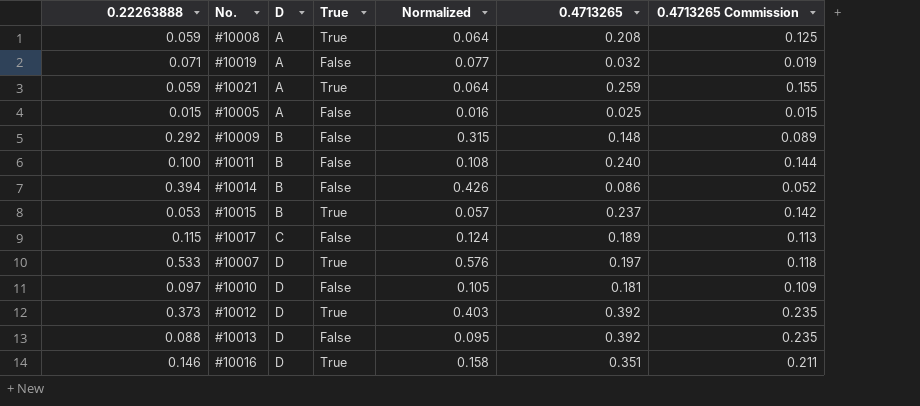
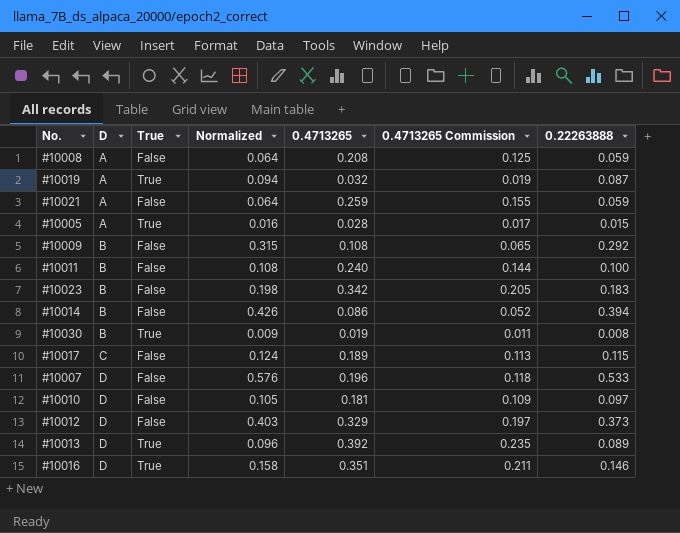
column 0.22263888 | position: 1 -> 7
row #10015: 0.053 | B | True | 0.057 | 0.237 | 0.142 -> none
#10008 | True: True -> False
#10019 | True: False -> True
#10019 | Normalized: 0.077 -> 0.094
#10019 | 0.22263888: 0.071 -> 0.087
#10021 | True: True -> False
#10005 | True: False -> True
#10005 | 0.4713265: 0.025 -> 0.028
#10005 | 0.4713265 Commission: 0.015 -> 0.017
#10009 | 0.4713265: 0.148 -> 0.108
#10009 | 0.4713265 Commission: 0.089 -> 0.065
row #10023: none -> B | False | 0.198 | 0.342 | 0.205 | 0.183
row #10030: none -> B | True | 0.009 | 0.019 | 0.011 | 0.008
#10007 | True: True -> False
#10007 | 0.4713265: 0.197 -> 0.196
#10012 | True: True -> False
#10012 | 0.4713265: 0.392 -> 0.329
#10012 | 0.4713265 Commission: 0.235 -> 0.197
#10013 | True: False -> True
#10013 | Normalized: 0.095 -> 0.096
#10013 | 0.22263888: 0.088 -> 0.089

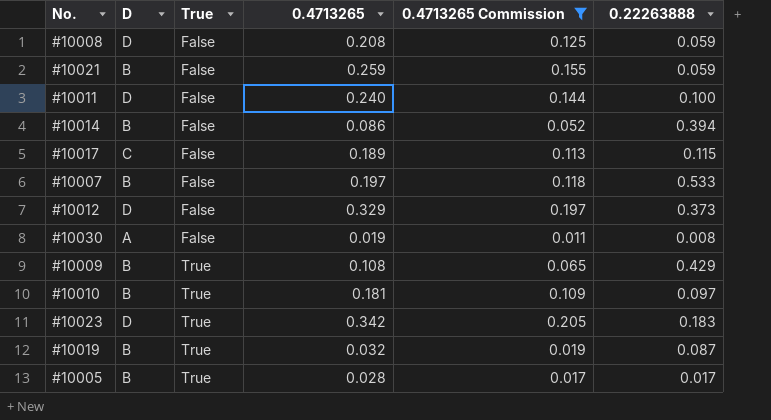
filter: none -> 0.4713265 Commission <= 0.205
row order: D ascending -> True ascending
column Normalized | formula: [0.22263888] * 1.08 -> none
#10008 | D: A -> D
#10021 | D: A -> B
#10011 | D: B -> D
#10007 | D: D -> B
#10007 | 0.4713265: 0.196 -> 0.197
#10030 | D: B -> A
#10030 | True: True -> False
#10009 | True: False -> True
#10009 | 0.22263888: 0.292 -> 0.429
#10010 | D: D -> B
#10010 | True: False -> True
#10023 | D: B -> D
#10023 | True: False -> True
#10019 | D: A -> B
#10005 | D: A -> B
#10005 | 0.22263888: 0.015 -> 0.017

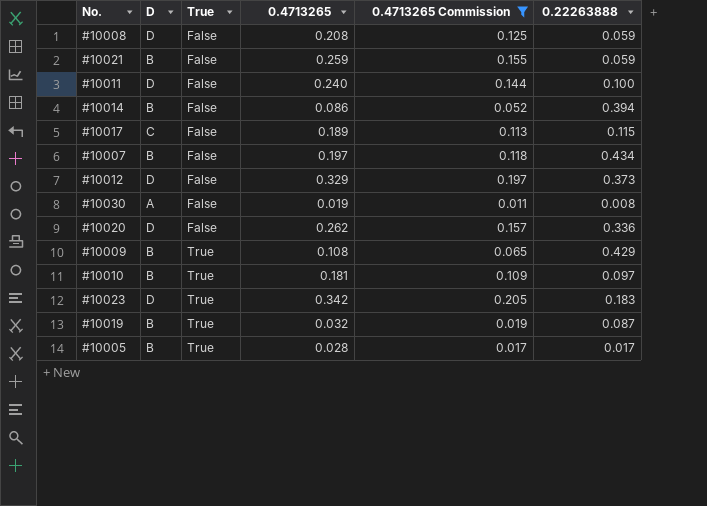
#10007 | 0.22263888: 0.533 -> 0.434
row #10020: none -> D | False | 0.262 | 0.157 | 0.336

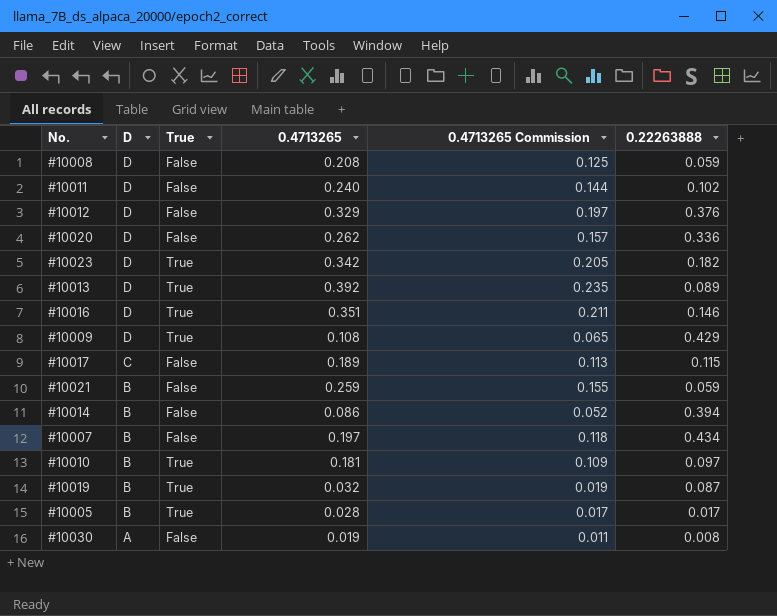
filter: 0.4713265 Commission <= 0.205 -> none
row order: True ascending -> D descending
#10011 | 0.22263888: 0.100 -> 0.102
#10012 | 0.22263888: 0.373 -> 0.376
#10023 | 0.22263888: 0.183 -> 0.182
#10009 | D: B -> D

